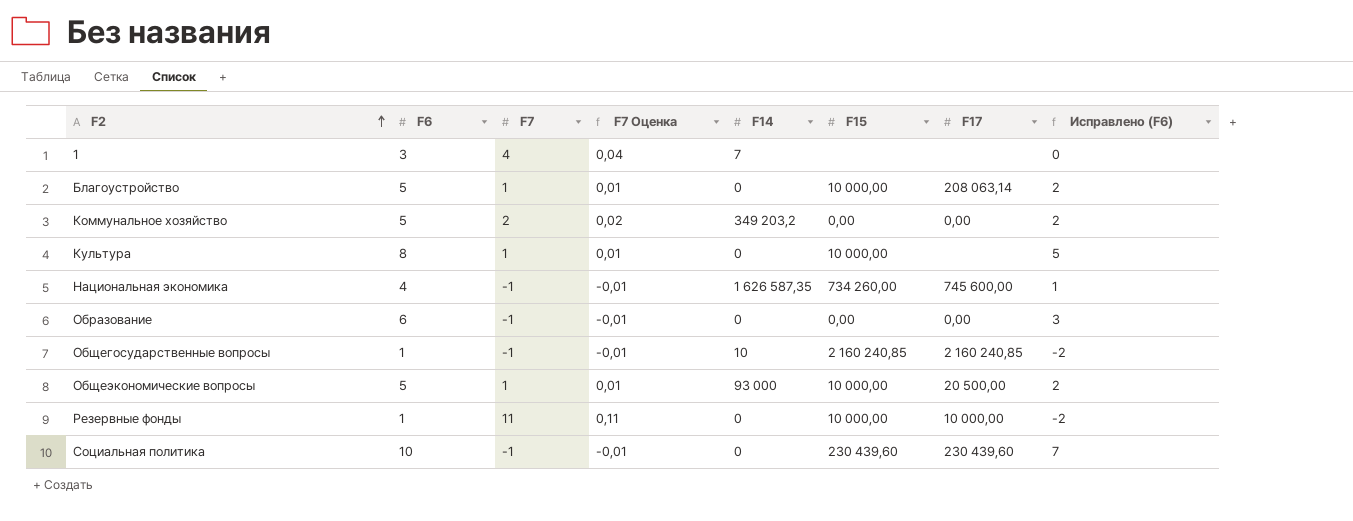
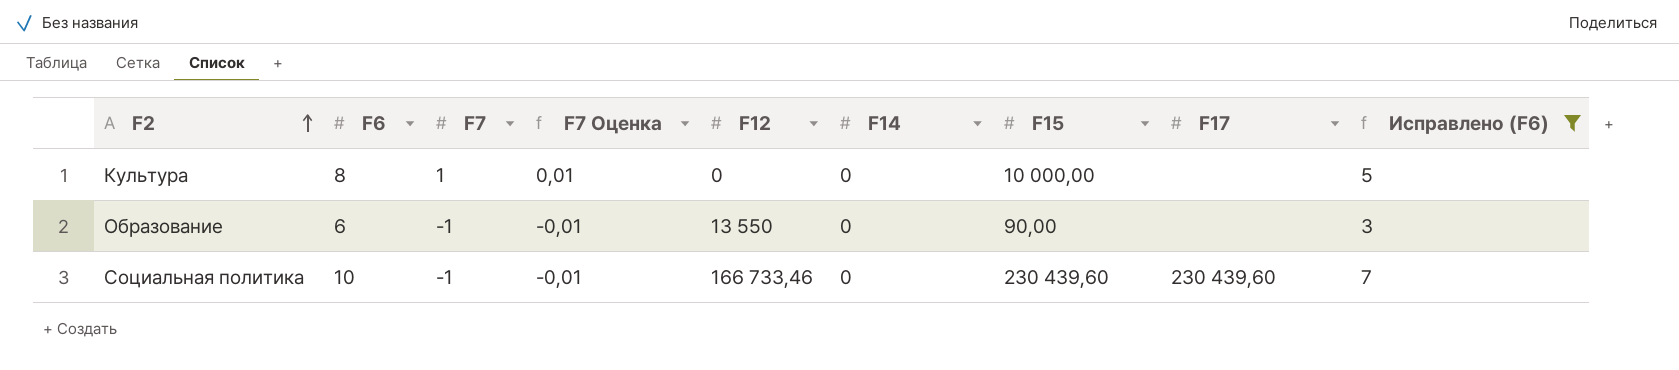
filter: none -> Исправлено (F6) >= 3
column F12 | position: none -> 5
Образование | F15: 0,00 -> 90,00
Образование | F17: 0,00 -> none

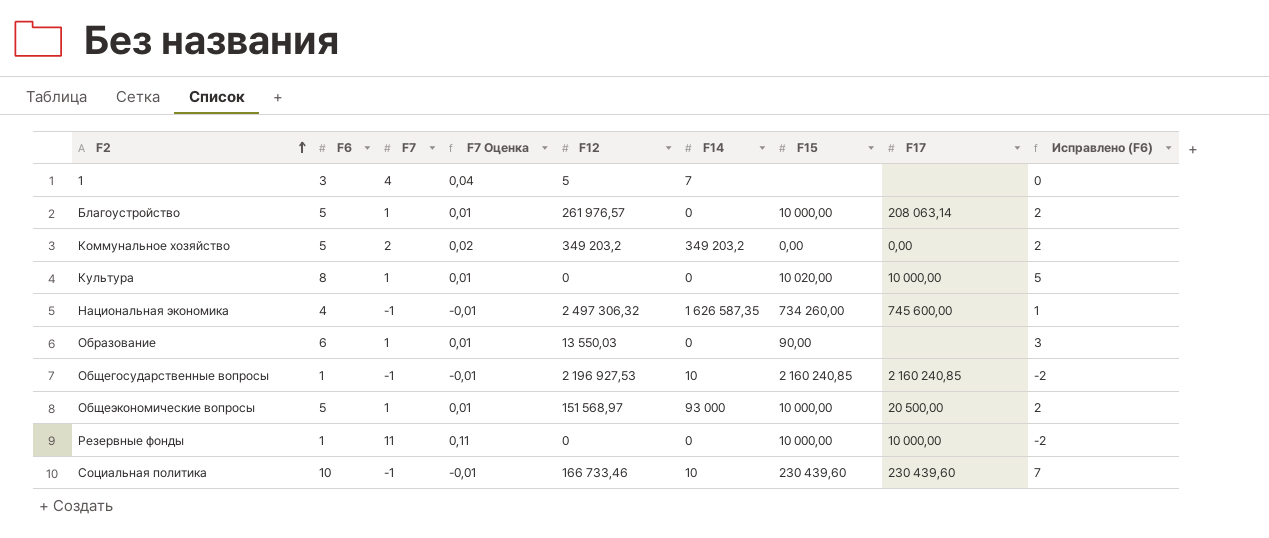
filter: Исправлено (F6) >= 3 -> none
Культура | F15: 10 000,00 -> 10 020,00
Культура | F17: none -> 10 000,00
Образование | F7: -1 -> 1
Образование | F7 Оценка: -0,01 -> 0,01
Образование | F12: 13 550 -> 13 550,03
Социальная политика | F14: 0 -> 10

